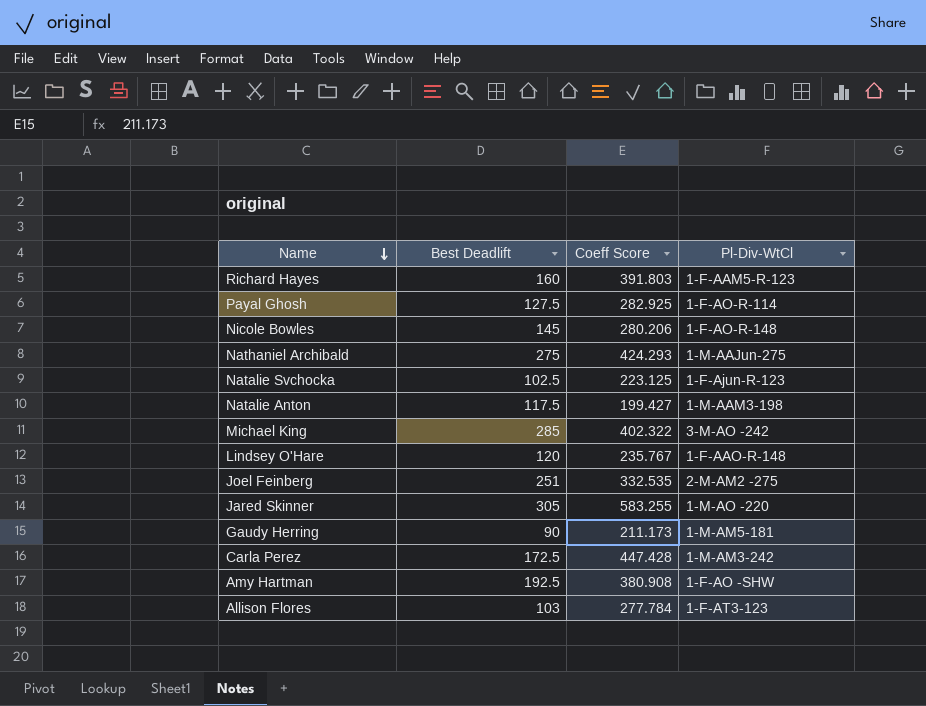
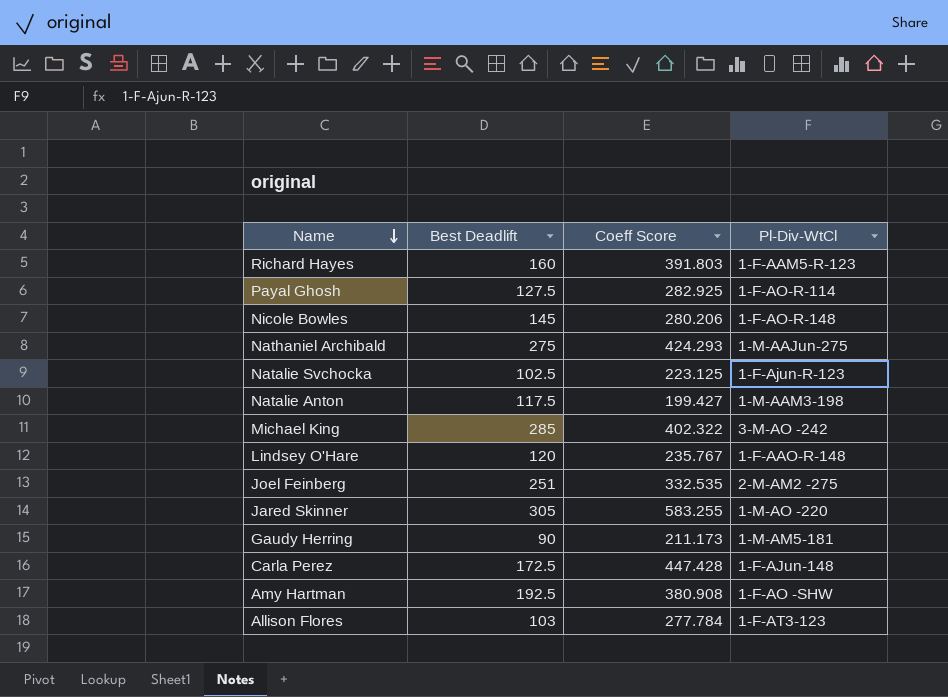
Carla Perez | Pl-Div-WtCl: 1-M-AM3-242 -> 1-F-AJun-148

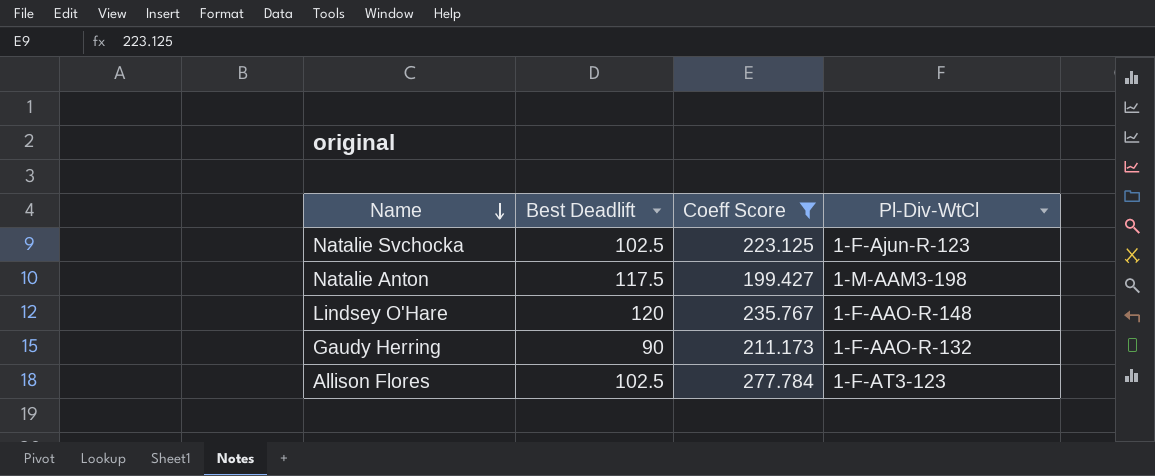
filter: none -> Coeff Score <= 277.784
Gaudy Herring | Pl-Div-WtCl: 1-M-AM5-181 -> 1-F-AAO-R-132
Allison Flores | Best Deadlift: 103 -> 102.5

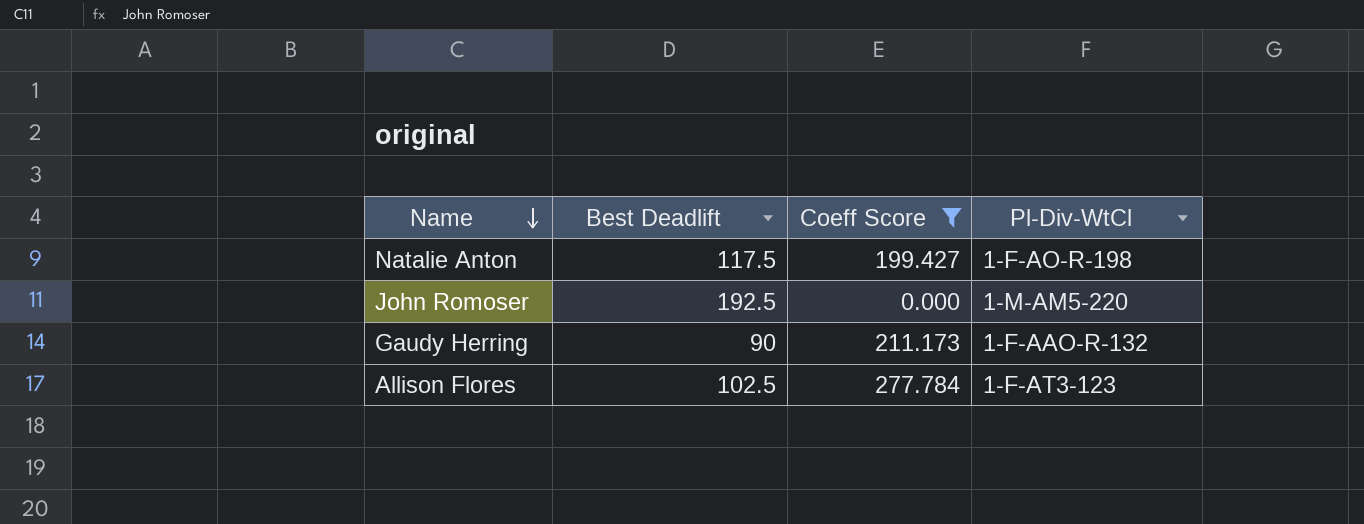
row Natalie Svchocka: 102.5 | 223.125 | 1-F-Ajun-R-123 -> none
row Lindsey O'Hare: 120 | 235.767 | 1-F-AAO-R-148 -> none
Natalie Anton | Pl-Div-WtCl: 1-M-AAM3-198 -> 1-F-AO-R-198
row John Romoser: none -> 192.5 | 0.000 | 1-M-AM5-220

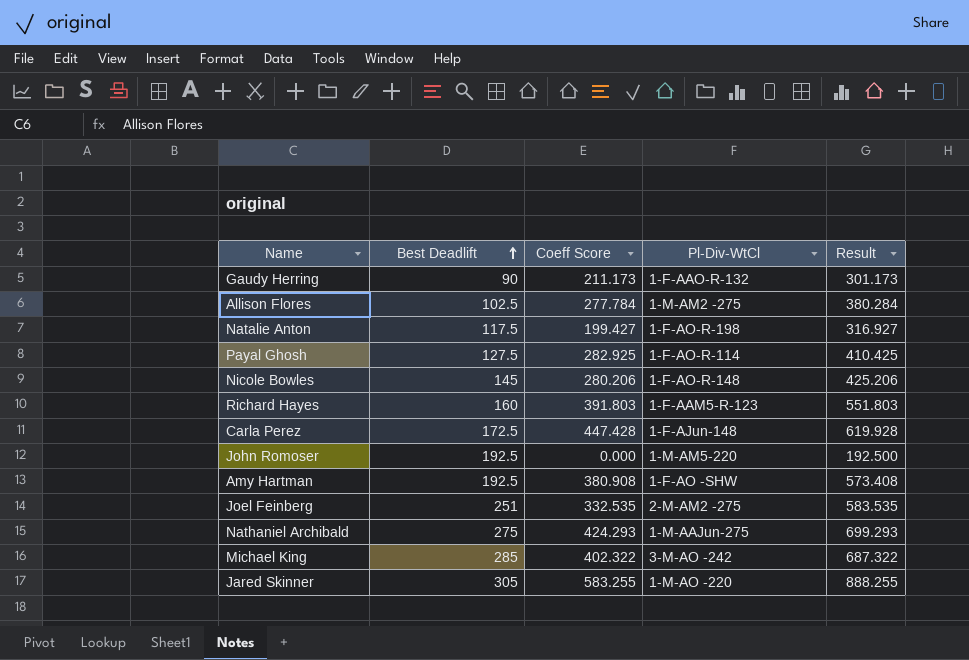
filter: Coeff Score <= 277.784 -> none
row order: Name descending -> Best Deadlift ascending
column Result | formula: none -> [Best Deadlift] + [Coeff Score]
Allison Flores | Pl-Div-WtCl: 1-F-AT3-123 -> 1-M-AM2 -275

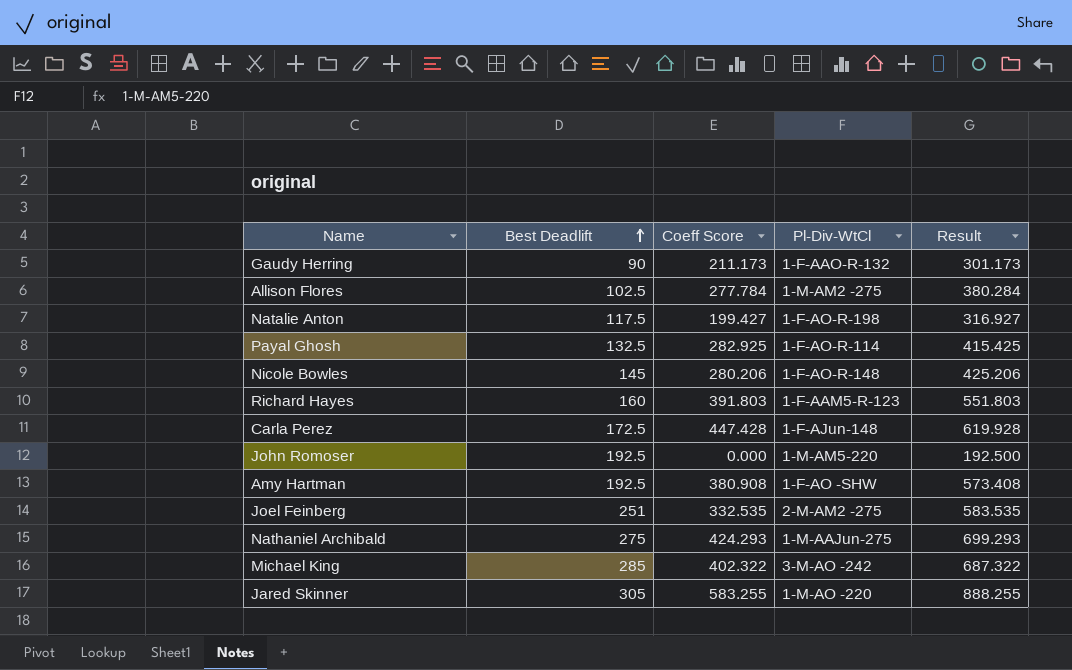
Payal Ghosh | Best Deadlift: 127.5 -> 132.5
Payal Ghosh | Result: 410.425 -> 415.425

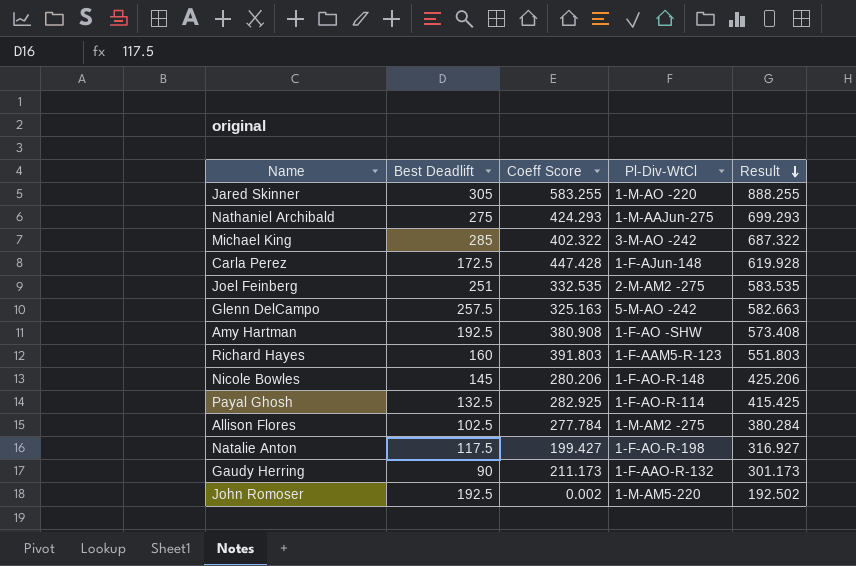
row order: Best Deadlift ascending -> Result descending
row Glenn DelCampo: none -> 257.5 | 325.163 | 5-M-AO -242 | 582.663
John Romoser | Coeff Score: 0.000 -> 0.002
John Romoser | Result: 192.500 -> 192.502

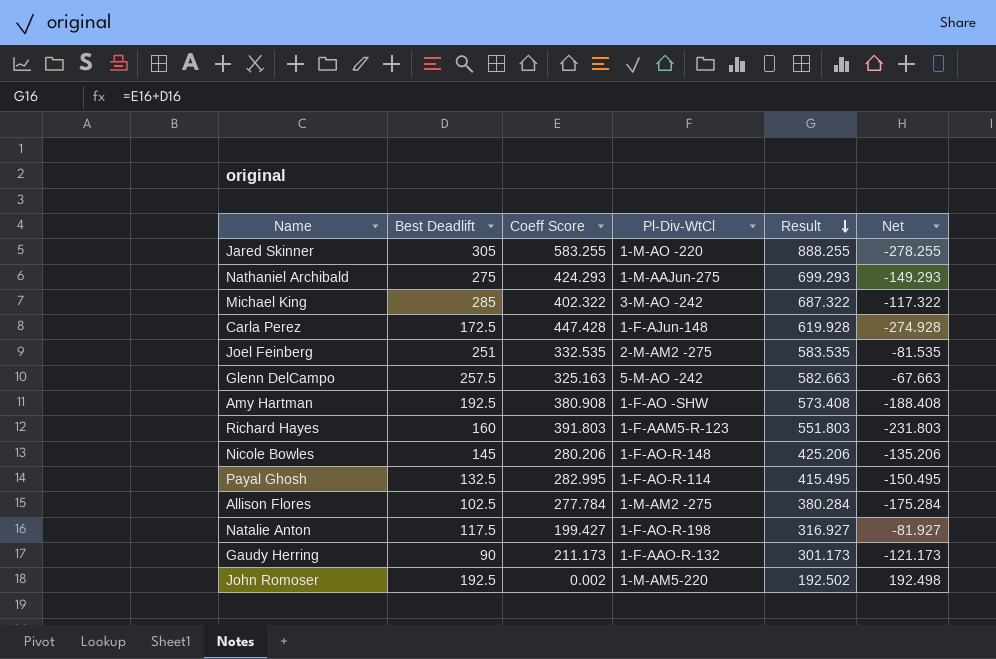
column Net | formula: none -> [Best Deadlift] - [Coeff Score]
Payal Ghosh | Coeff Score: 282.925 -> 282.995
Payal Ghosh | Result: 415.425 -> 415.495

